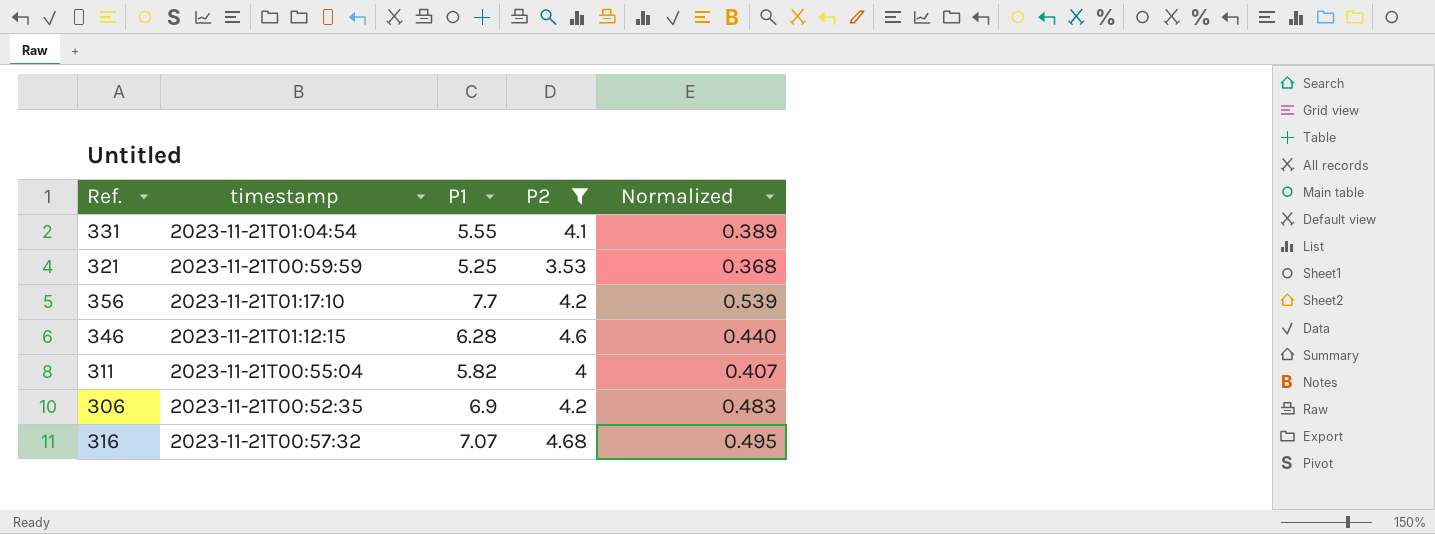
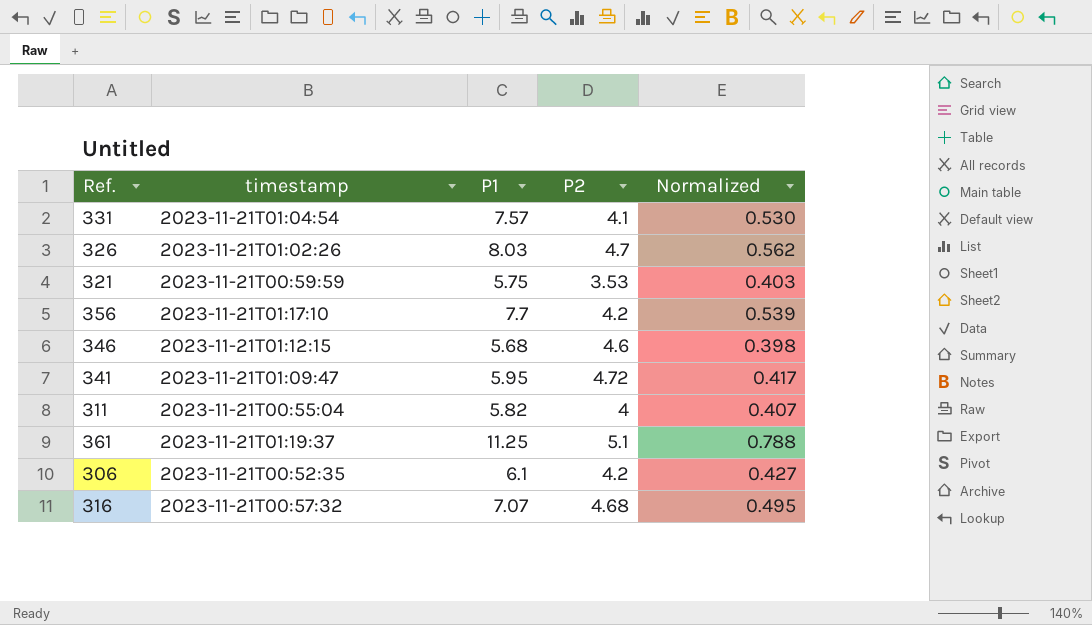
filter: P2 <= 4.68 -> none
331 | P1: 5.55 -> 7.57
331 | Normalized: 0.389 -> 0.530
321 | P1: 5.25 -> 5.75
321 | Normalized: 0.368 -> 0.403
346 | P1: 6.28 -> 5.68
346 | Normalized: 0.440 -> 0.398
306 | P1: 6.9 -> 6.1
306 | Normalized: 0.483 -> 0.427

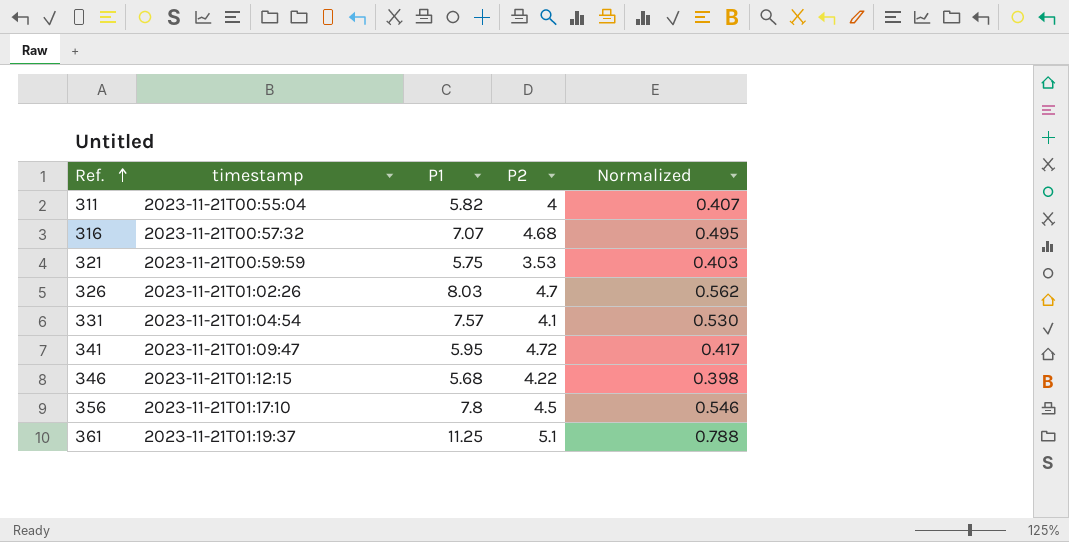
row order: none -> Ref. ascending
row 306: 2023-11-21T00:52:35 | 6.1 | 4.2 | 0.427 -> none
346 | P2: 4.6 -> 4.22
356 | P1: 7.7 -> 7.8
356 | P2: 4.2 -> 4.5
356 | Normalized: 0.539 -> 0.546

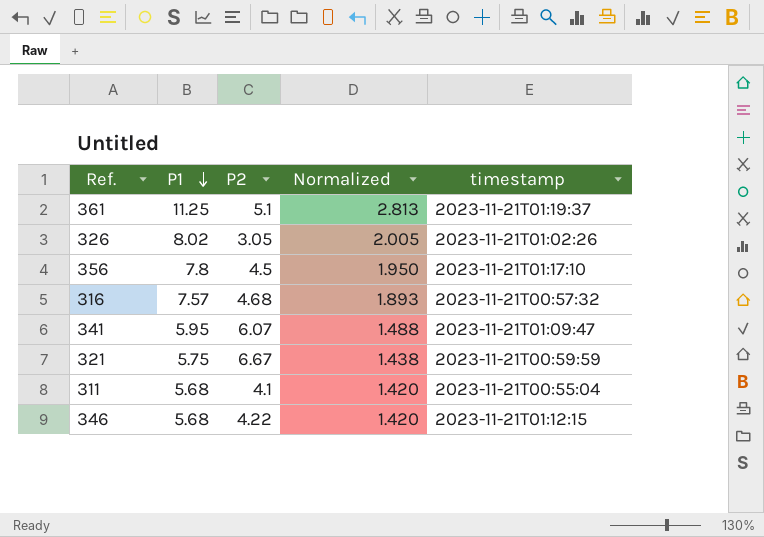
row order: Ref. ascending -> P1 descending
column Normalized | formula: [P1] * 0.07 -> [P1] * 0.25
column timestamp | position: 2 -> 5
row 331: 2023-11-21T01:04:54 | 7.57 | 4.1 | 0.530 -> none
326 | P1: 8.03 -> 8.02
326 | P2: 4.7 -> 3.05
316 | P1: 7.07 -> 7.57
341 | P2: 4.72 -> 6.07
321 | P2: 3.53 -> 6.67
311 | P1: 5.82 -> 5.68
311 | P2: 4 -> 4.1

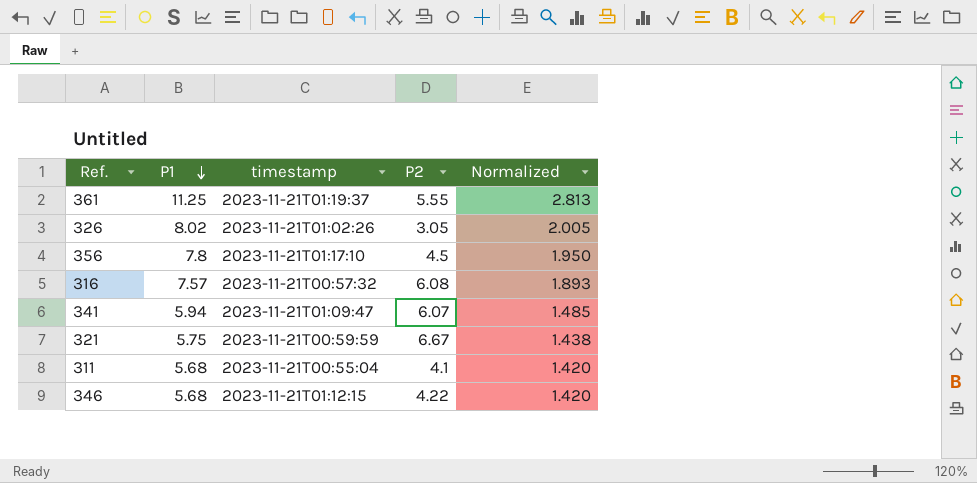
column timestamp | position: 5 -> 3
361 | P2: 5.1 -> 5.55
316 | P2: 4.68 -> 6.08
341 | P1: 5.95 -> 5.94
341 | Normalized: 1.488 -> 1.485

